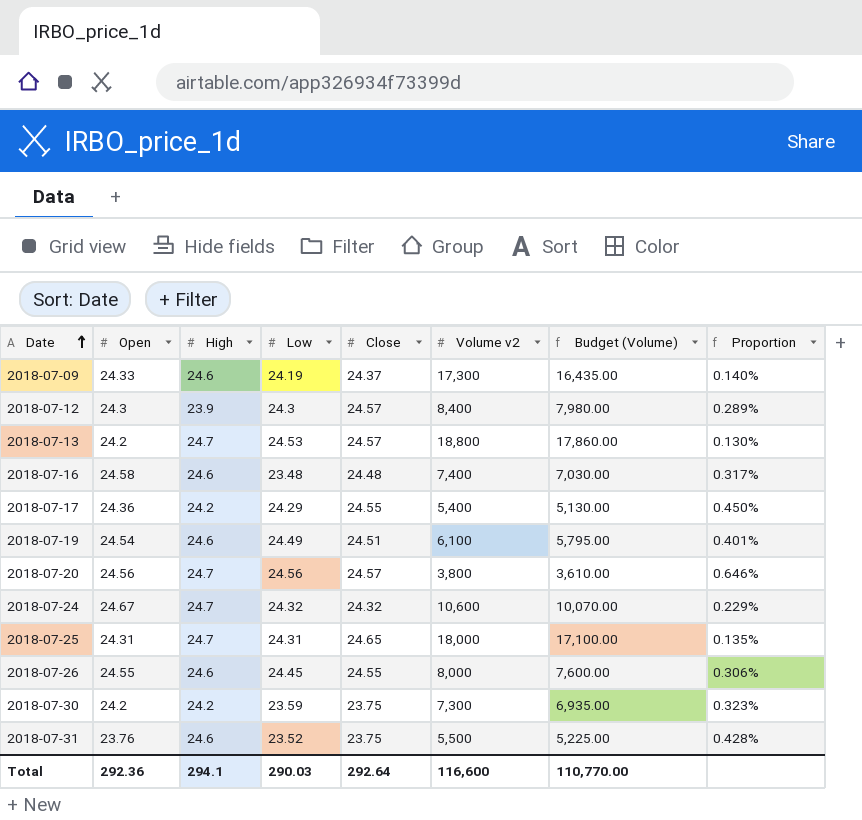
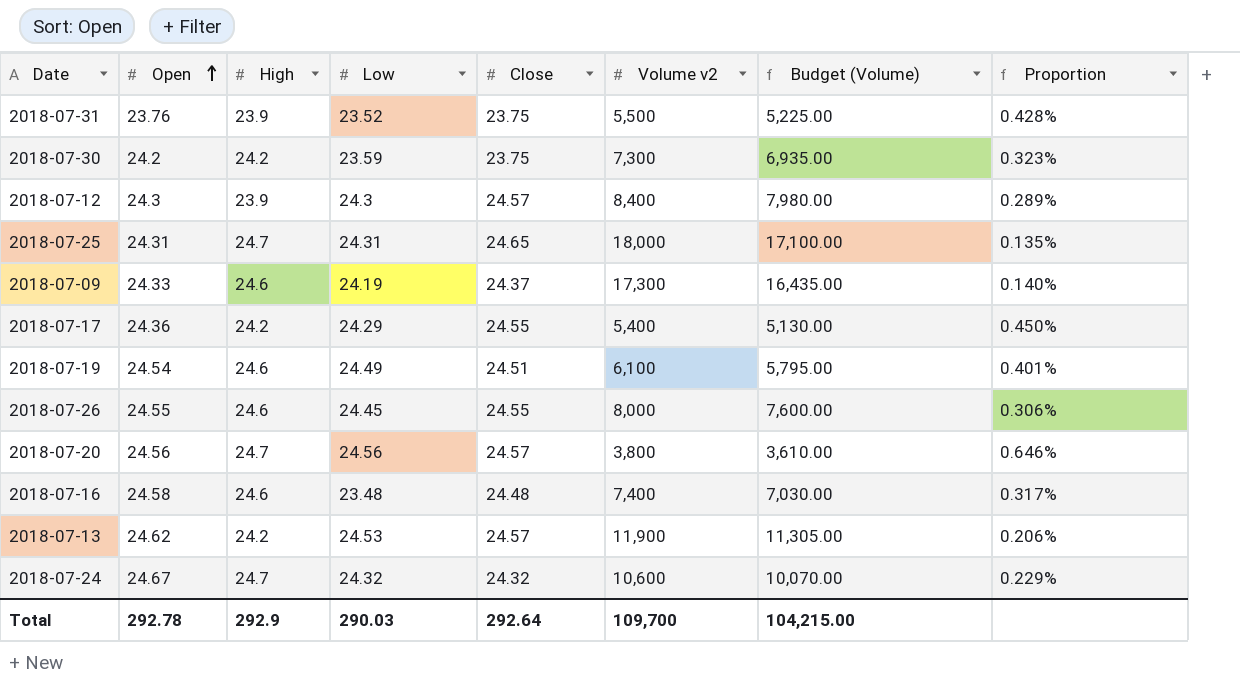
row order: Date ascending -> Open ascending
2018-07-31 | High: 24.6 -> 23.9
2018-07-13 | Open: 24.2 -> 24.62
2018-07-13 | High: 24.7 -> 24.2
2018-07-13 | Volume v2: 18,800 -> 11,900
2018-07-13 | Budget (Volume): 17,860.00 -> 11,305.00
2018-07-13 | Proportion: 0.130% -> 0.206%
Total | Open: 292.36 -> 292.78
Total | High: 294.1 -> 292.9
Total | Volume v2: 116,600 -> 109,700
Total | Budget (Volume): 110,770.00 -> 104,215.00

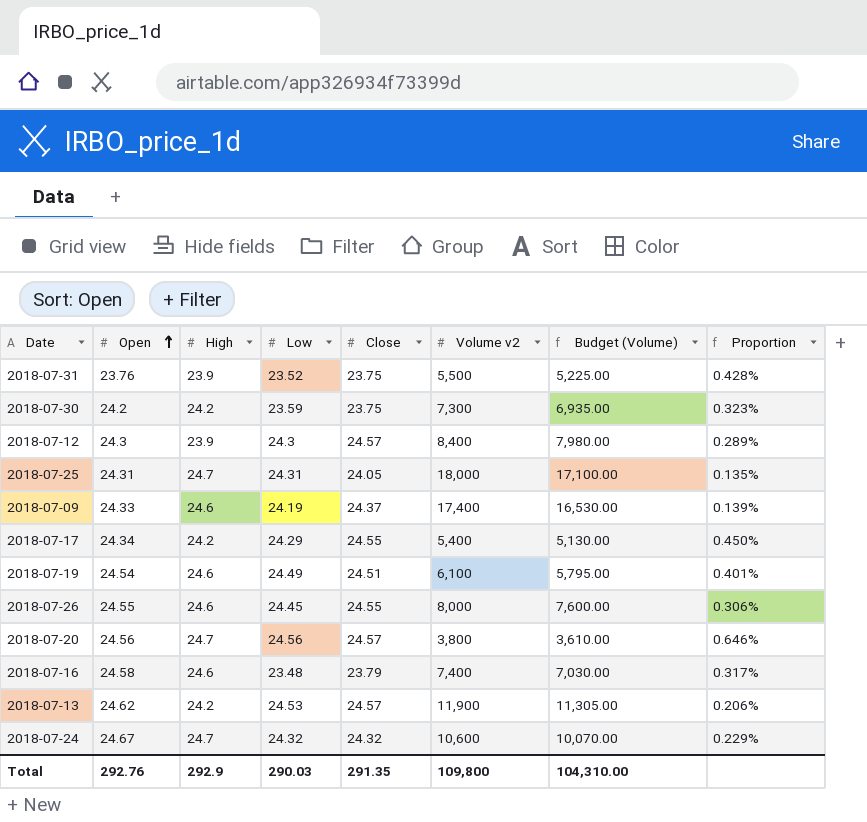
2018-07-25 | Close: 24.65 -> 24.05
2018-07-09 | Volume v2: 17,300 -> 17,400
2018-07-09 | Budget (Volume): 16,435.00 -> 16,530.00
2018-07-09 | Proportion: 0.140% -> 0.139%
2018-07-17 | Open: 24.36 -> 24.34
2018-07-16 | Close: 24.48 -> 23.79
Total | Open: 292.78 -> 292.76
Total | Close: 292.64 -> 291.35
Total | Volume v2: 109,700 -> 109,800
Total | Budget (Volume): 104,215.00 -> 104,310.00

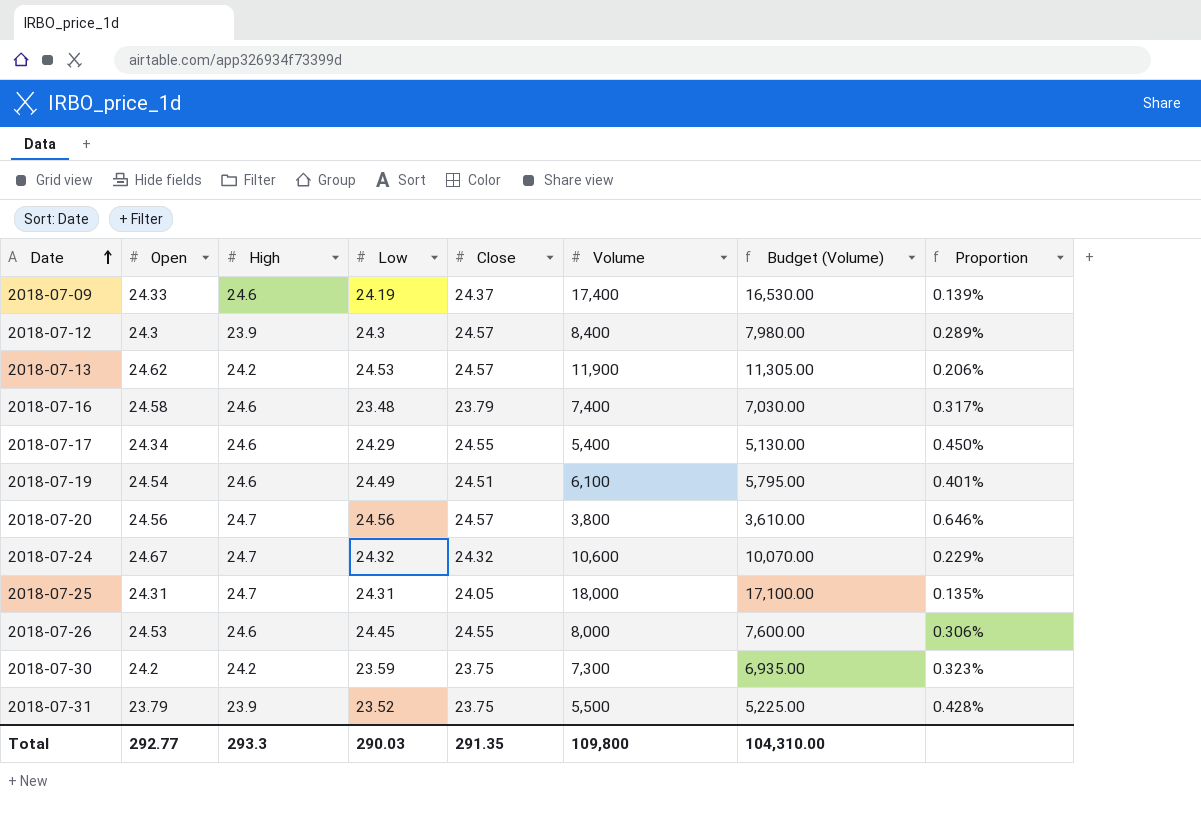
row order: Open ascending -> Date ascending
column name: Volume v2 -> Volume
2018-07-17 | High: 24.2 -> 24.6
2018-07-26 | Open: 24.55 -> 24.53
2018-07-31 | Open: 23.76 -> 23.79
Total | Open: 292.76 -> 292.77
Total | High: 292.9 -> 293.3

